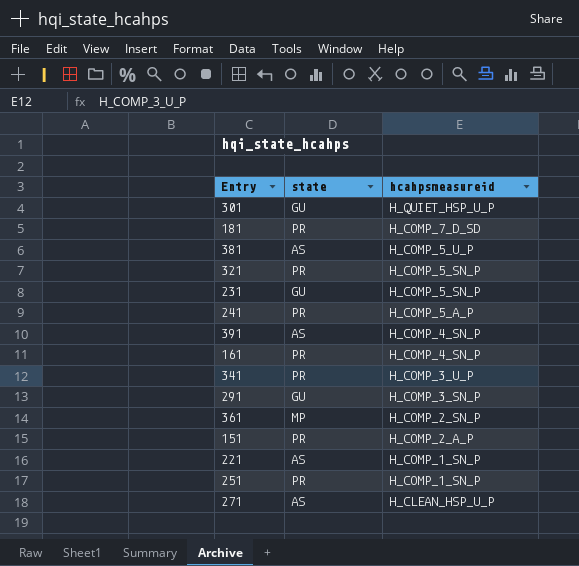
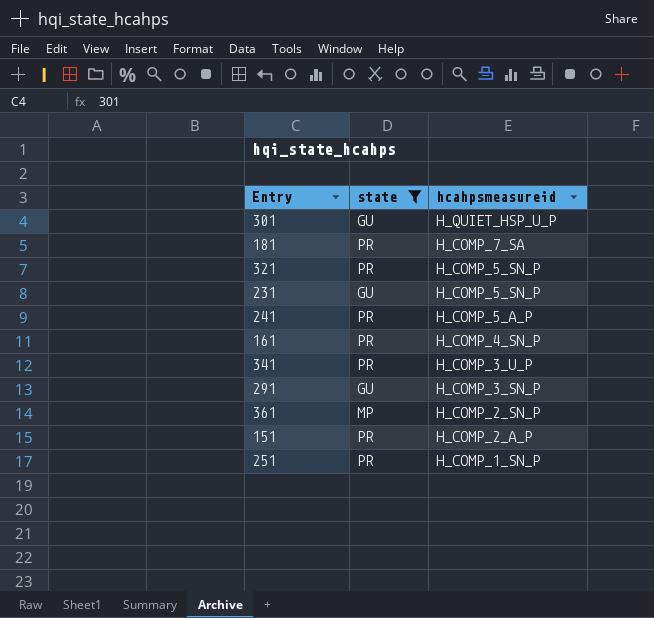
filter: none -> state != AS
181 | hcahpsmeasureid: H_COMP_7_D_SD -> H_COMP_7_SA

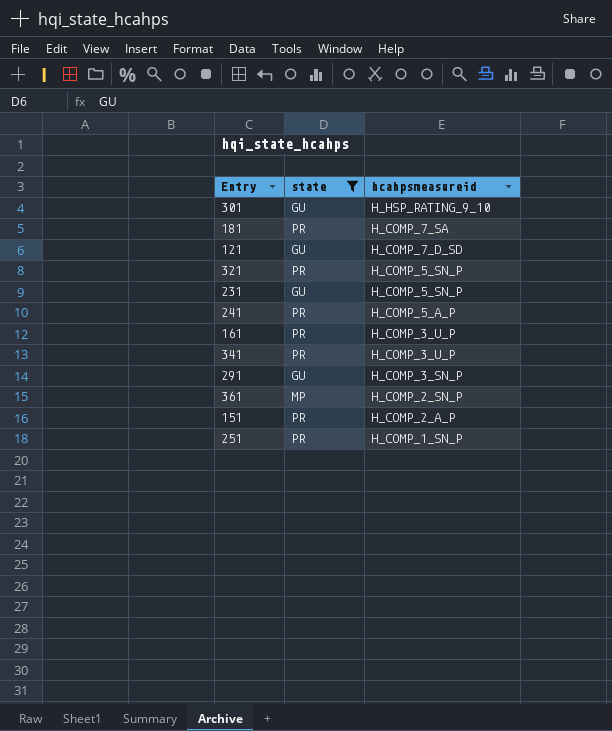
301 | hcahpsmeasureid: H_QUIET_HSP_U_P -> H_HSP_RATING_9_10
row 121: none -> GU | H_COMP_7_D_SD
161 | hcahpsmeasureid: H_COMP_4_SN_P -> H_COMP_3_U_P

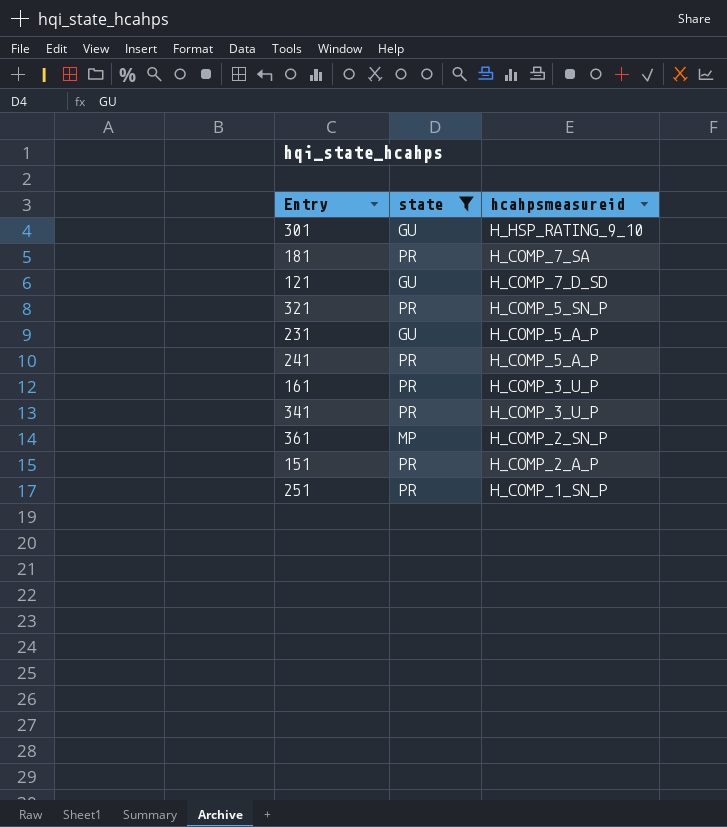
row 291: GU | H_COMP_3_SN_P -> none
231 | hcahpsmeasureid: H_COMP_5_SN_P -> H_COMP_5_A_P

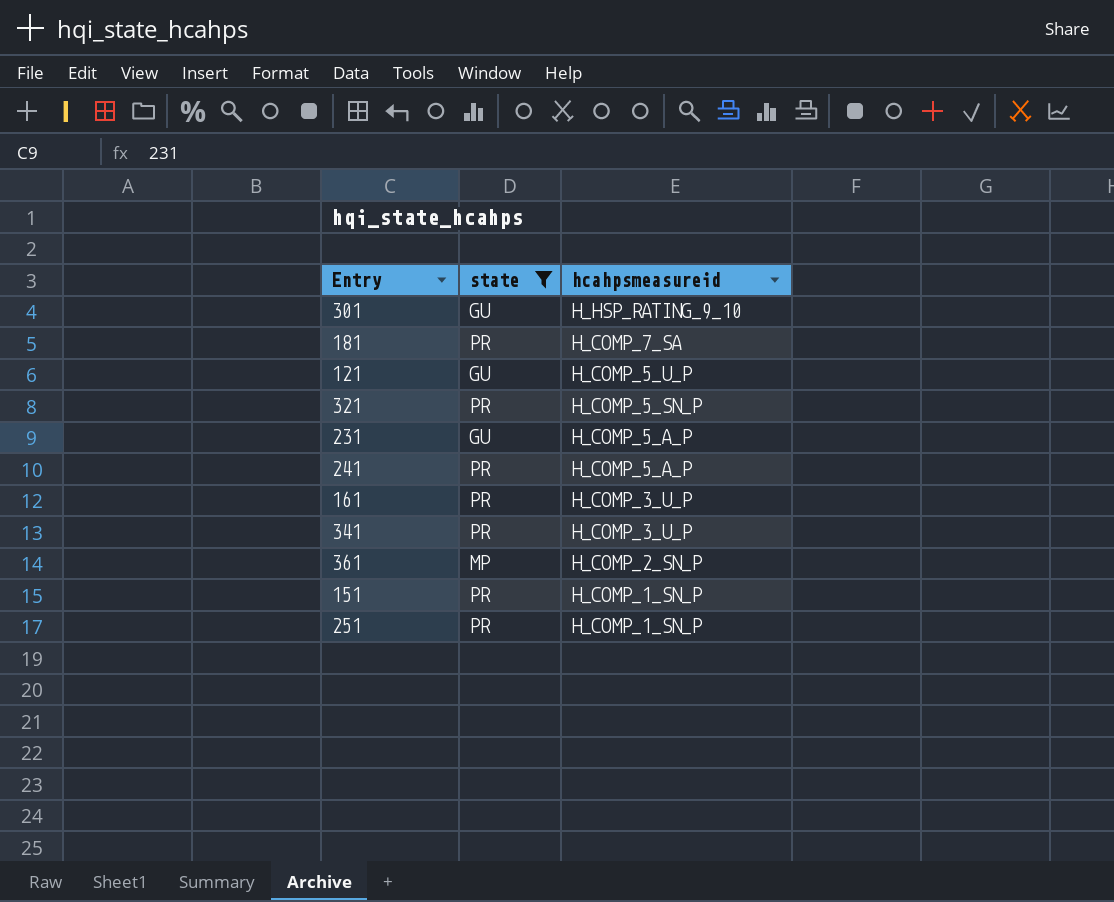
121 | hcahpsmeasureid: H_COMP_7_D_SD -> H_COMP_5_U_P
151 | hcahpsmeasureid: H_COMP_2_A_P -> H_COMP_1_SN_P

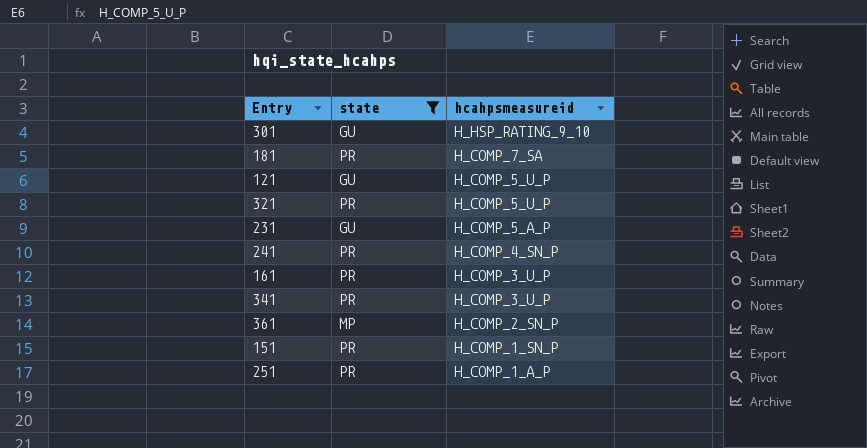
321 | hcahpsmeasureid: H_COMP_5_SN_P -> H_COMP_5_U_P
241 | hcahpsmeasureid: H_COMP_5_A_P -> H_COMP_4_SN_P
251 | hcahpsmeasureid: H_COMP_1_SN_P -> H_COMP_1_A_P

